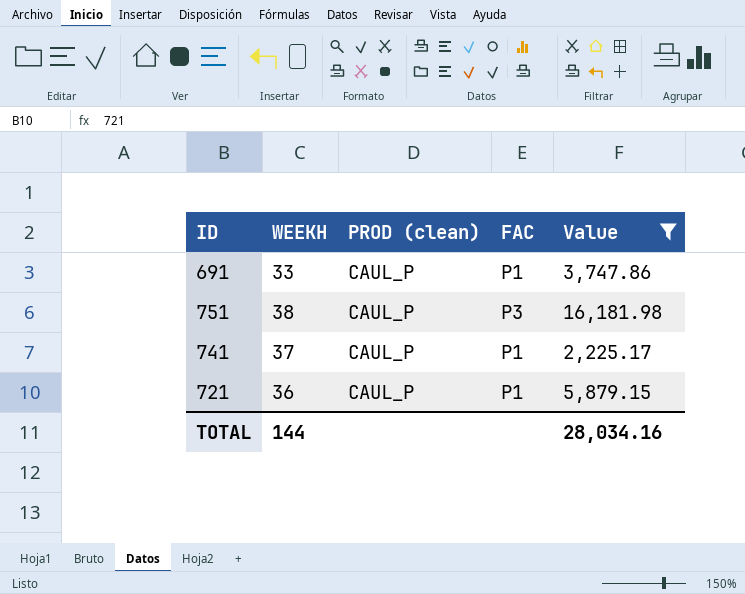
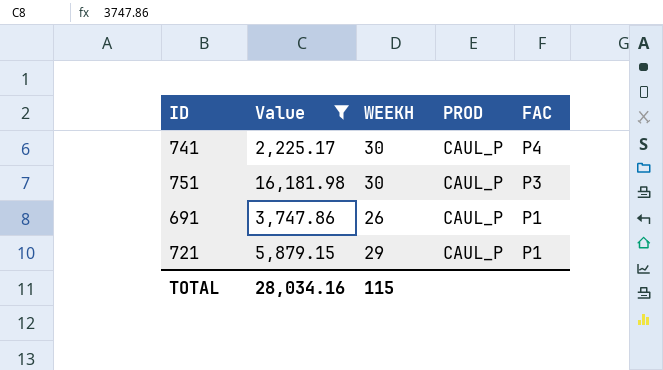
row order: none -> FAC descending
column Value | position: 5 -> 2
column name: PROD (clean) -> PROD
741 | WEEKH: 37 -> 30
741 | FAC: P1 -> P4
751 | WEEKH: 38 -> 30
691 | WEEKH: 33 -> 26
721 | WEEKH: 36 -> 29
TOTAL | WEEKH: 144 -> 115

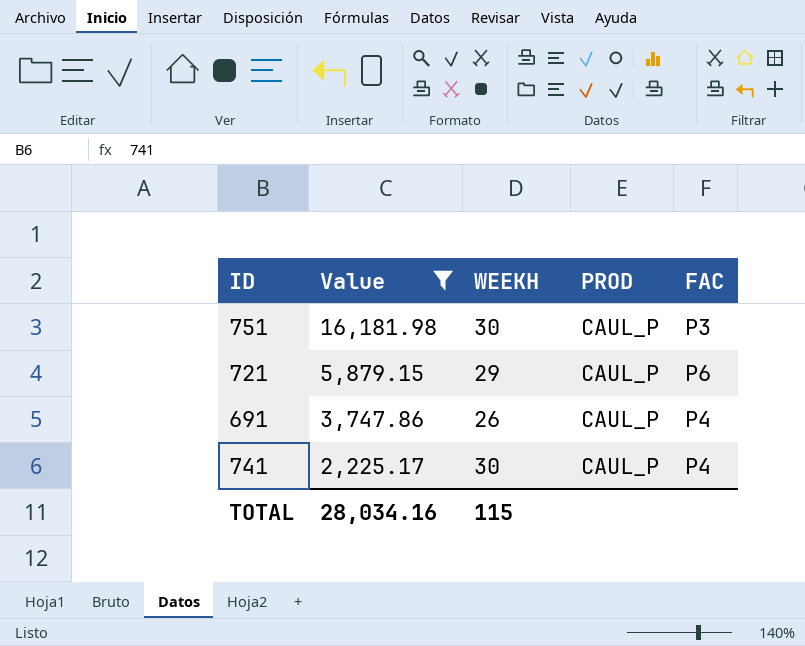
row order: FAC descending -> Value descending
721 | FAC: P1 -> P6
691 | FAC: P1 -> P4

